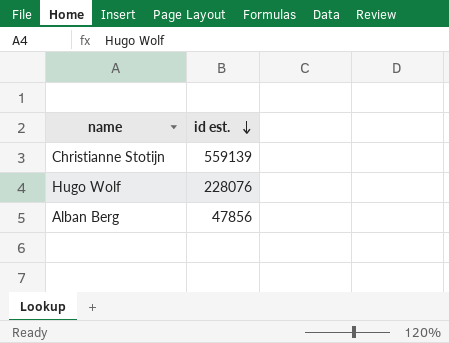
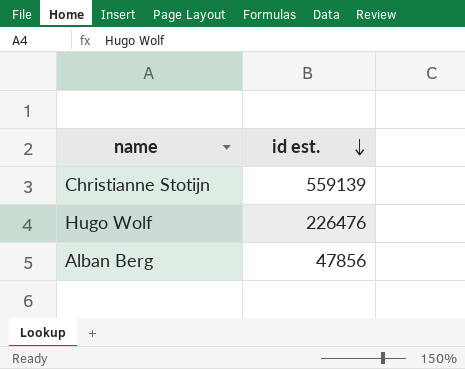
Hugo Wolf | id est.: 228076 -> 226476

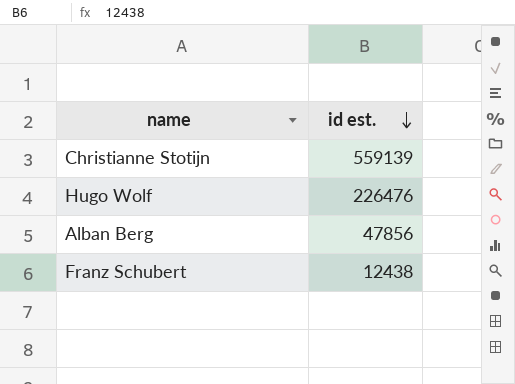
row Franz Schubert: none -> 12438

